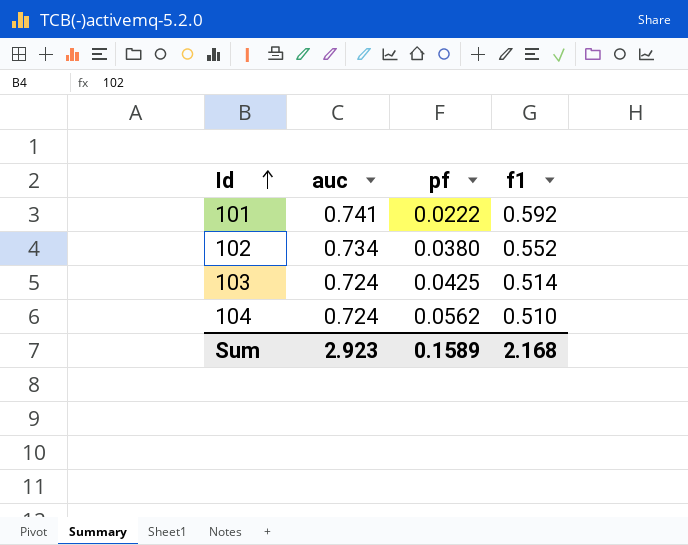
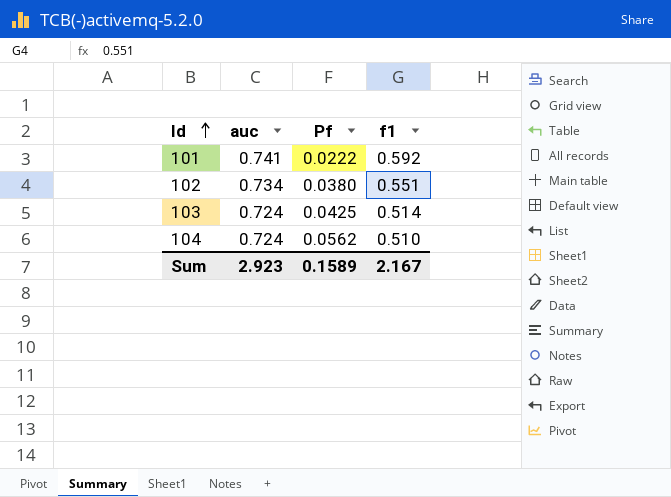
column name: pf -> Pf
102 | f1: 0.552 -> 0.551
Sum | f1: 2.168 -> 2.167

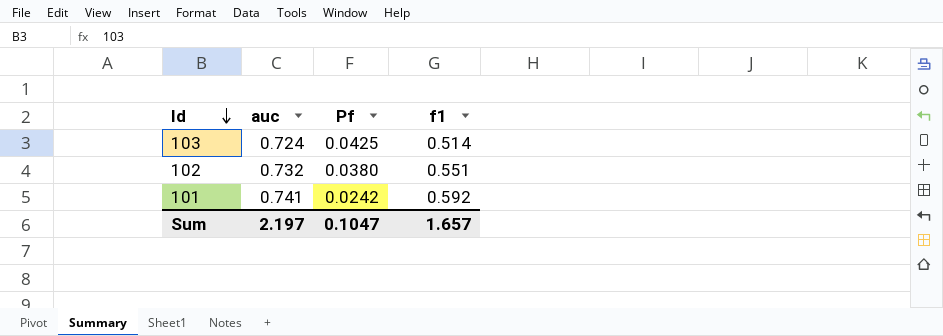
row order: Id ascending -> Id descending
row 104: 0.724 | 0.0562 | 0.510 -> none
102 | auc: 0.734 -> 0.732
101 | Pf: 0.0222 -> 0.0242
Sum | auc: 2.923 -> 2.197
Sum | Pf: 0.1589 -> 0.1047
Sum | f1: 2.167 -> 1.657

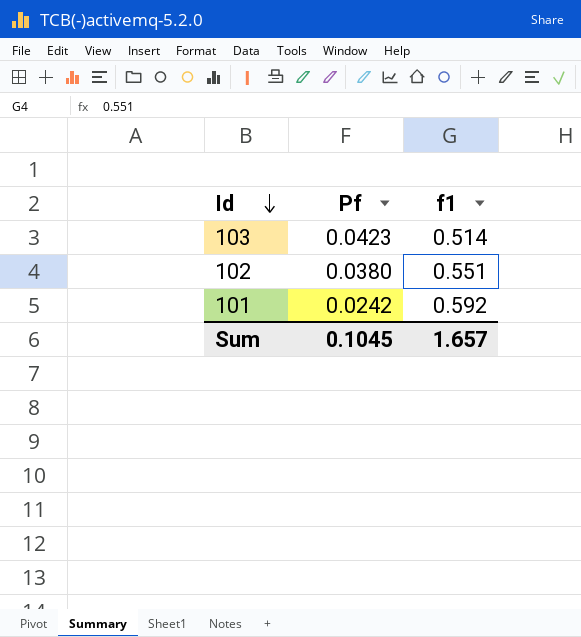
column auc | position: 2 -> none
103 | Pf: 0.0425 -> 0.0423
Sum | Pf: 0.1047 -> 0.1045

